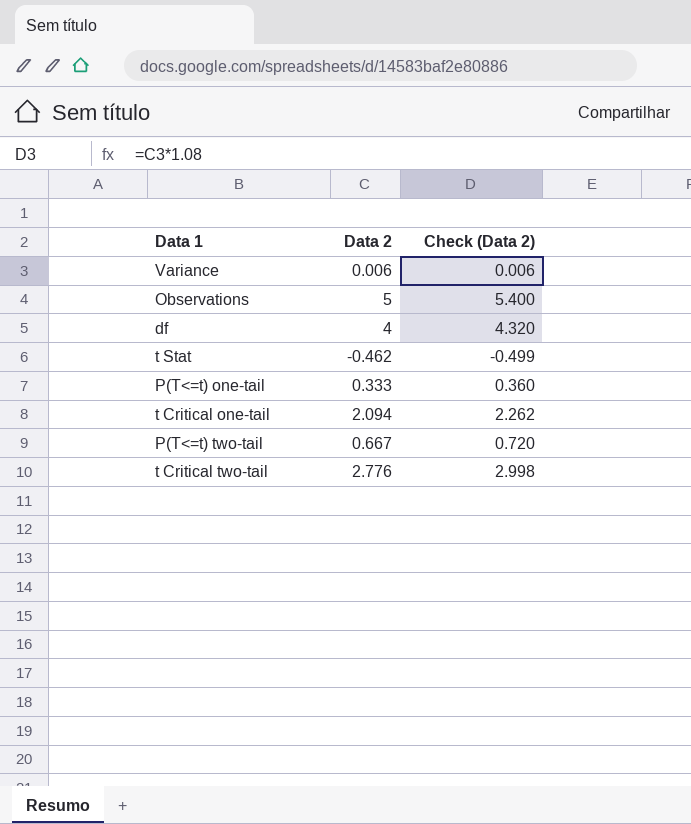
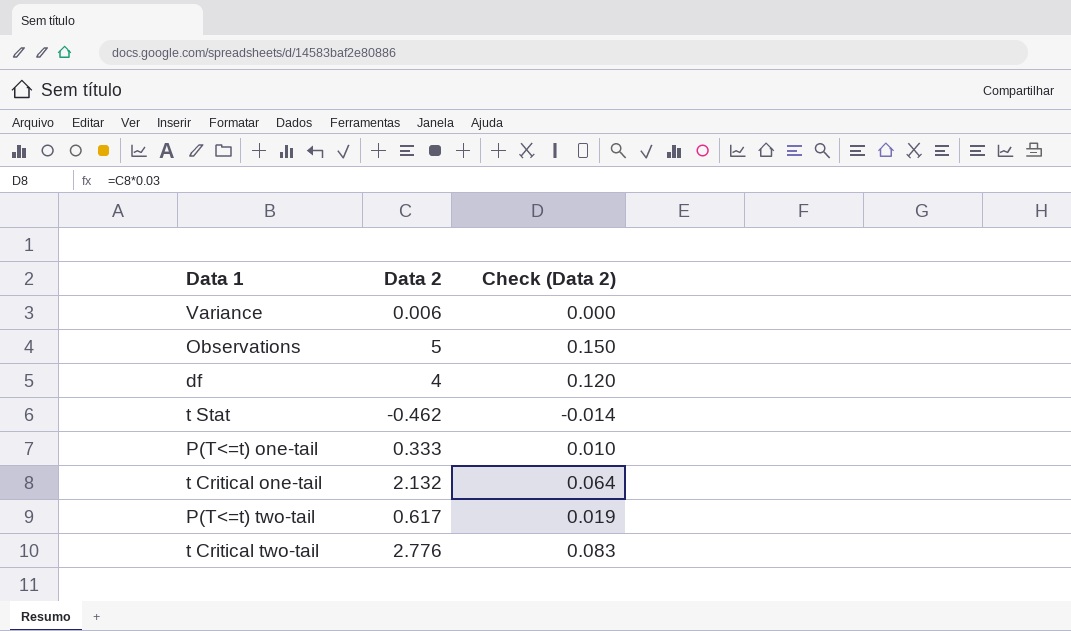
column Check (Data 2) | formula: [Data 2] * 1.08 -> [Data 2] * 0.03
t Critical one-tail | Data 2: 2.094 -> 2.132
P(T<=t) two-tail | Data 2: 0.667 -> 0.617

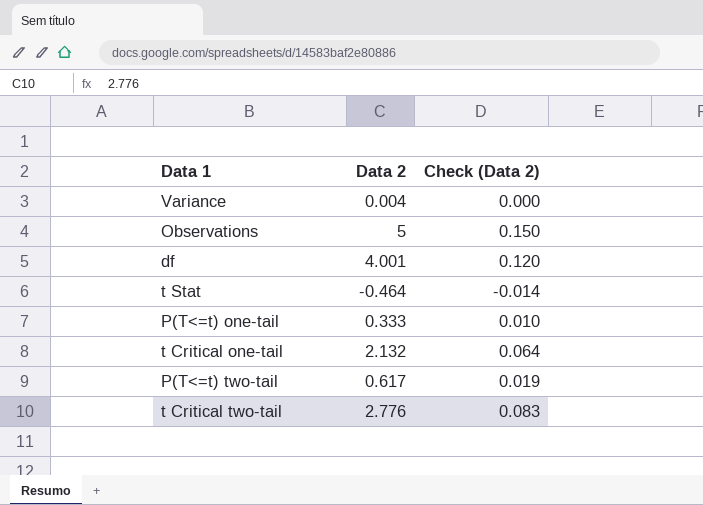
Variance | Data 2: 0.006 -> 0.004
df | Data 2: 4 -> 4.001
t Stat | Data 2: -0.462 -> -0.464

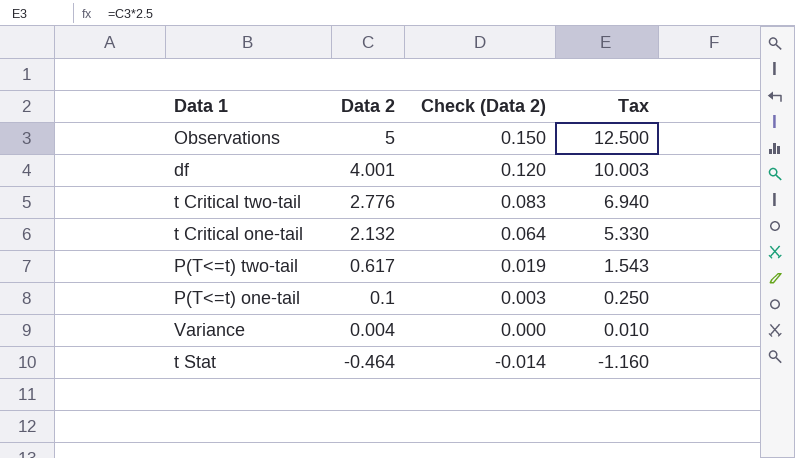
row order: none -> Data 2 descending
column Tax | formula: none -> [Data 2] * 2.5
P(T<=t) one-tail | Data 2: 0.333 -> 0.1
P(T<=t) one-tail | Check (Data 2): 0.010 -> 0.003

